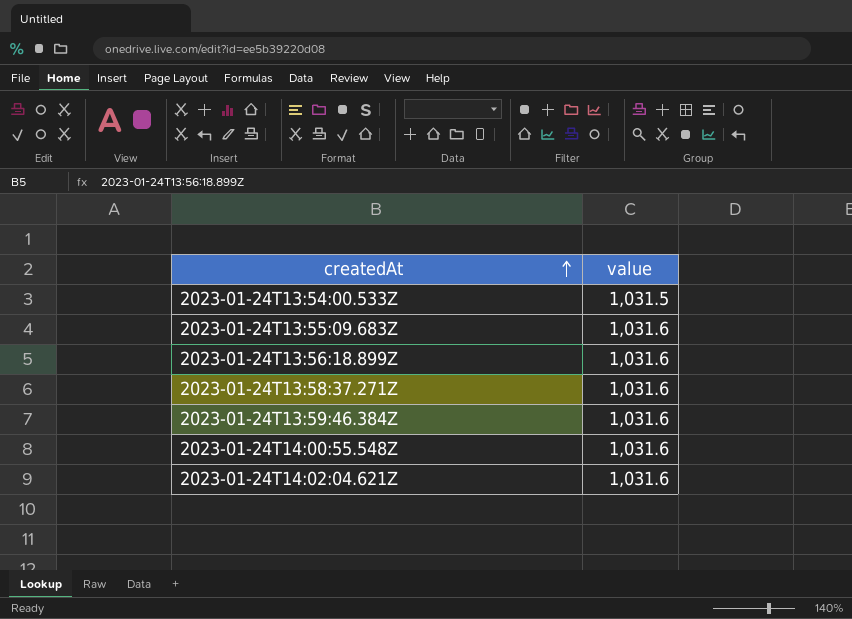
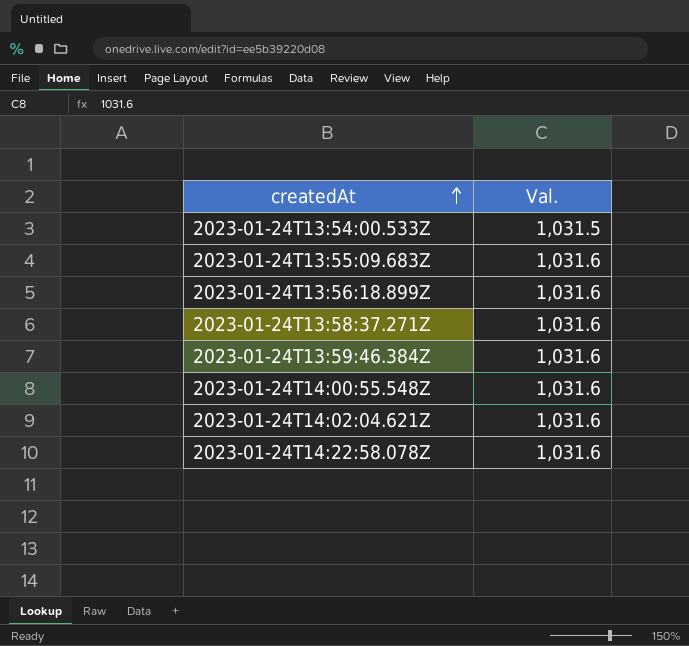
column name: value -> Val.
row 2023-01-24T14:22:58.078Z: none -> 1,031.6

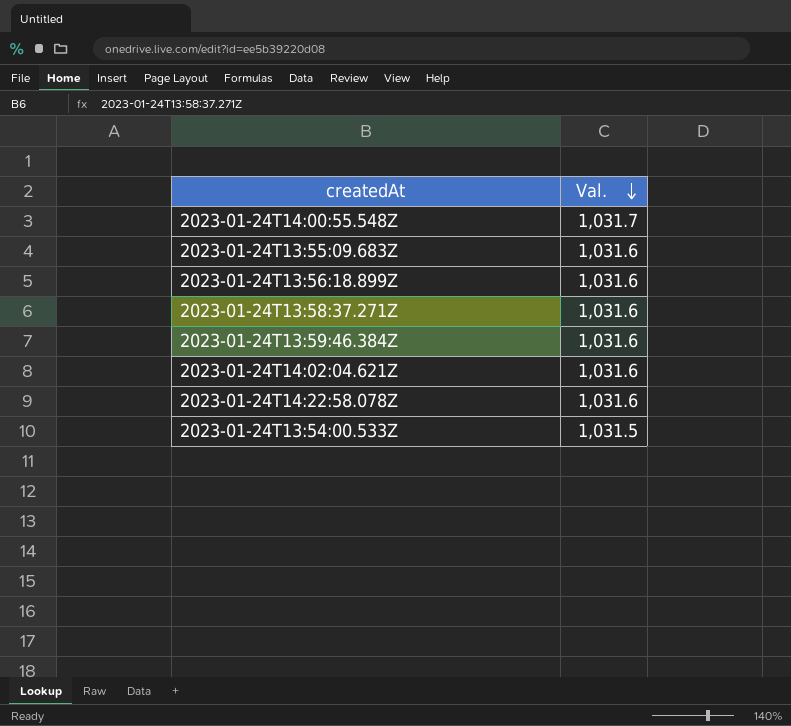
row order: createdAt ascending -> Val. descending
2023-01-24T14:00:55.548Z | Val.: 1,031.6 -> 1,031.7

